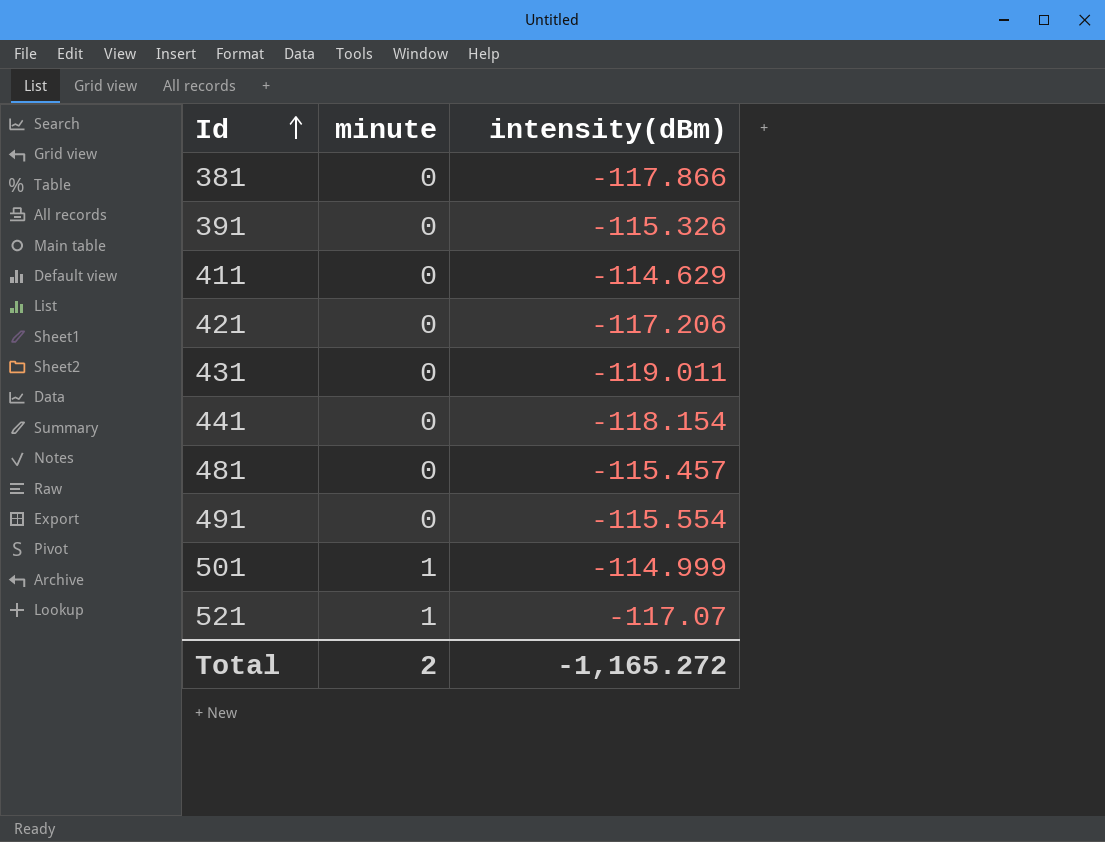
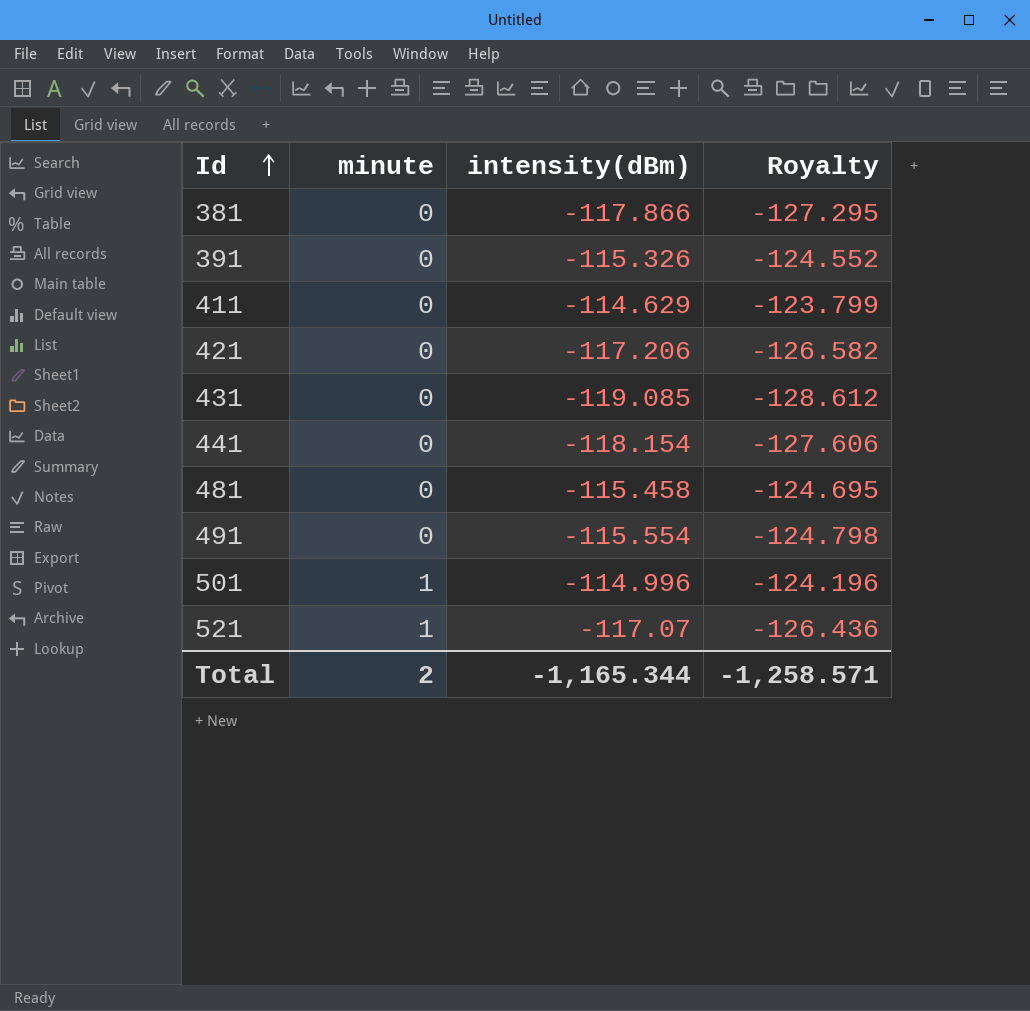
column Royalty | formula: none -> [intensity(dBm)] * 1.08
431 | intensity(dBm): -119.011 -> -119.085
481 | intensity(dBm): -115.457 -> -115.458
501 | intensity(dBm): -114.999 -> -114.996
Total | intensity(dBm): -1,165.272 -> -1,165.344

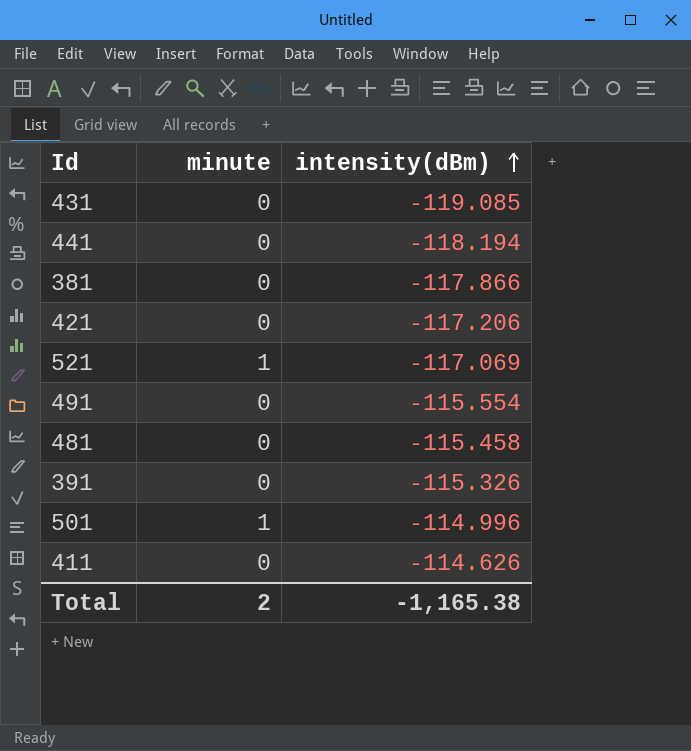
row order: Id ascending -> intensity(dBm) ascending
column Royalty | formula: [intensity(dBm)] * 1.08 -> none
441 | intensity(dBm): -118.154 -> -118.194
521 | intensity(dBm): -117.07 -> -117.069
411 | intensity(dBm): -114.629 -> -114.626
Total | intensity(dBm): -1,165.344 -> -1,165.38

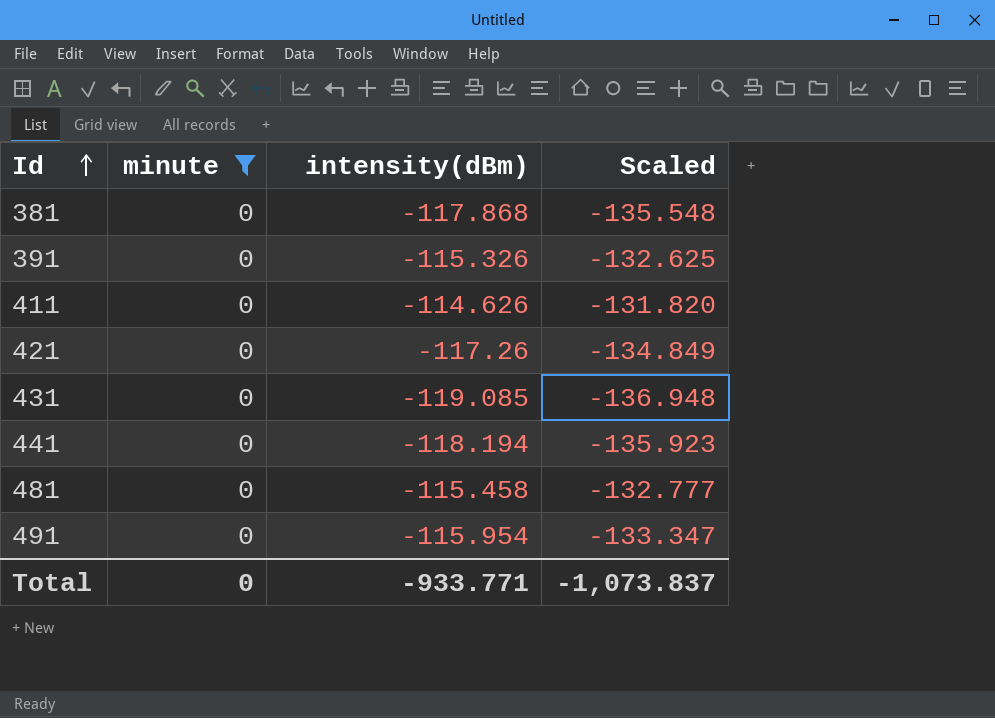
filter: none -> minute = 0
row order: intensity(dBm) ascending -> Id ascending
column Scaled | formula: none -> [intensity(dBm)] * 1.15
381 | intensity(dBm): -117.866 -> -117.868
421 | intensity(dBm): -117.206 -> -117.26
491 | intensity(dBm): -115.554 -> -115.954
Total | minute: 2 -> 0
Total | intensity(dBm): -1,165.38 -> -933.771

